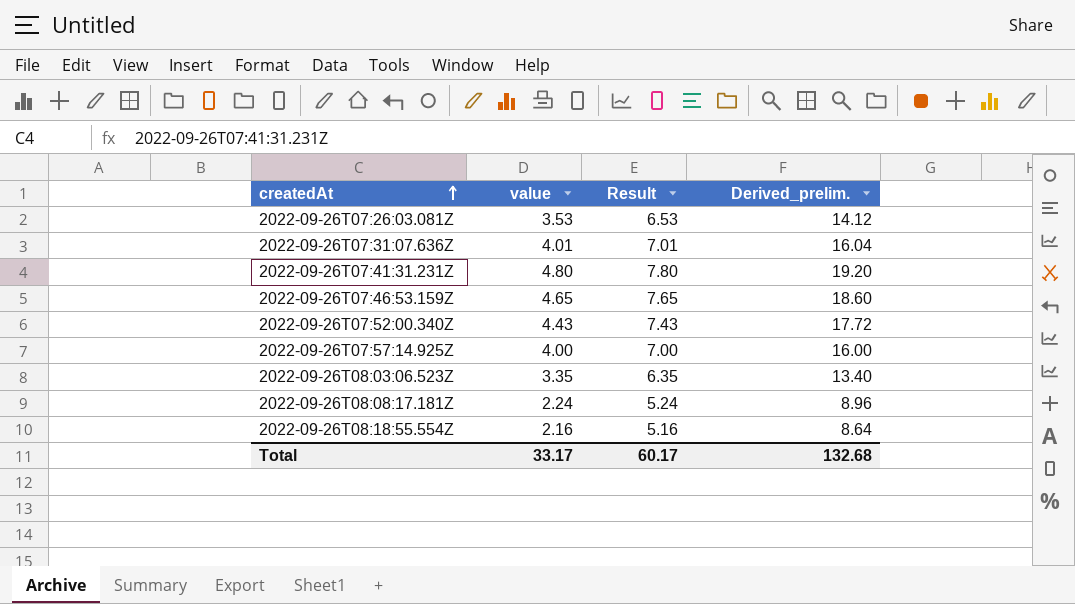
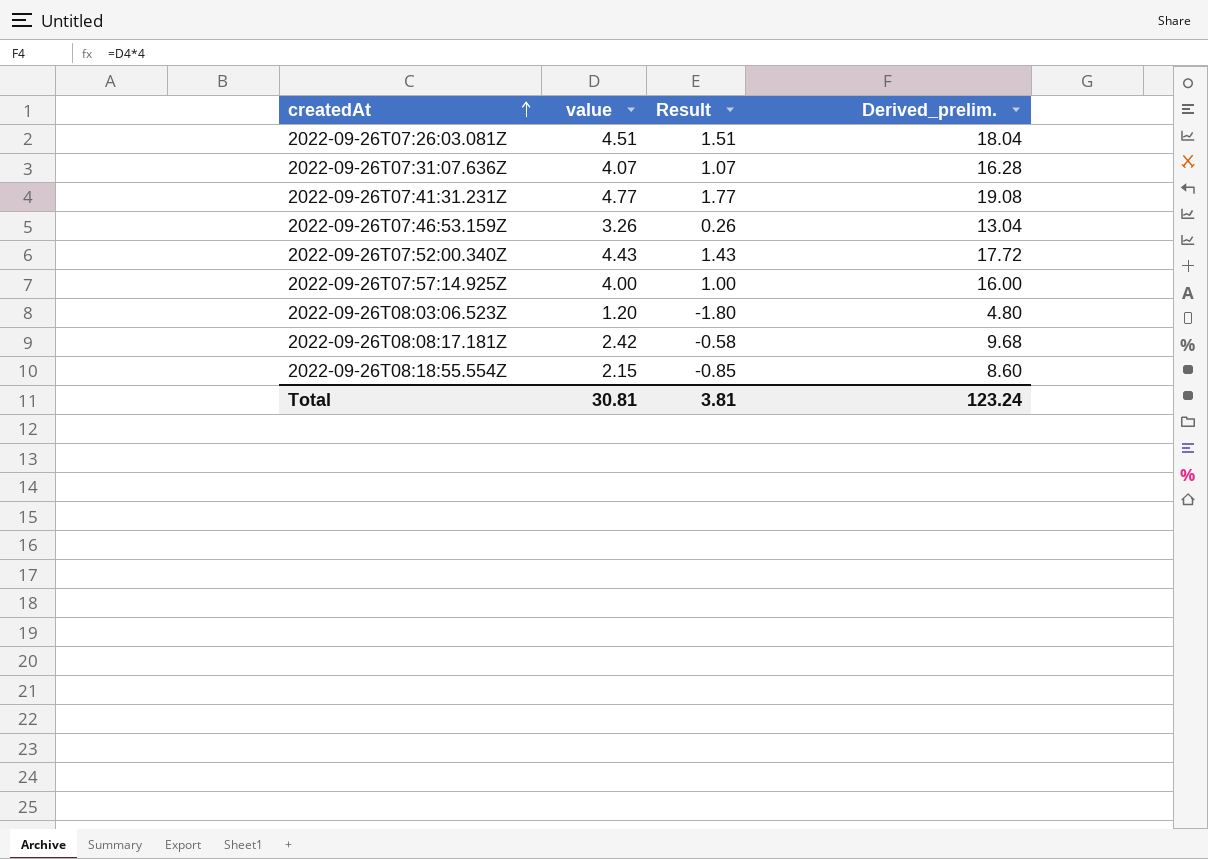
column Result | formula: [value] + 3 -> [value] - 3
2022-09-26T07:26:03.081Z | value: 3.53 -> 4.51
2022-09-26T07:26:03.081Z | Derived_prelim.: 14.12 -> 18.04
2022-09-26T07:31:07.636Z | value: 4.01 -> 4.07
2022-09-26T07:31:07.636Z | Derived_prelim.: 16.04 -> 16.28
2022-09-26T07:41:31.231Z | value: 4.80 -> 4.77
2022-09-26T07:41:31.231Z | Derived_prelim.: 19.20 -> 19.08
2022-09-26T07:46:53.159Z | value: 4.65 -> 3.26
2022-09-26T07:46:53.159Z | Derived_prelim.: 18.60 -> 13.04
2022-09-26T08:03:06.523Z | value: 3.35 -> 1.20
2022-09-26T08:03:06.523Z | Derived_prelim.: 13.40 -> 4.80
2022-09-26T08:08:17.181Z | value: 2.24 -> 2.42
2022-09-26T08:08:17.181Z | Derived_prelim.: 8.96 -> 9.68
2022-09-26T08:18:55.554Z | value: 2.16 -> 2.15
2022-09-26T08:18:55.554Z | Derived_prelim.: 8.64 -> 8.60
Total | value: 33.17 -> 30.81
Total | Result: 60.17 -> 3.81
Total | Derived_prelim.: 132.68 -> 123.24

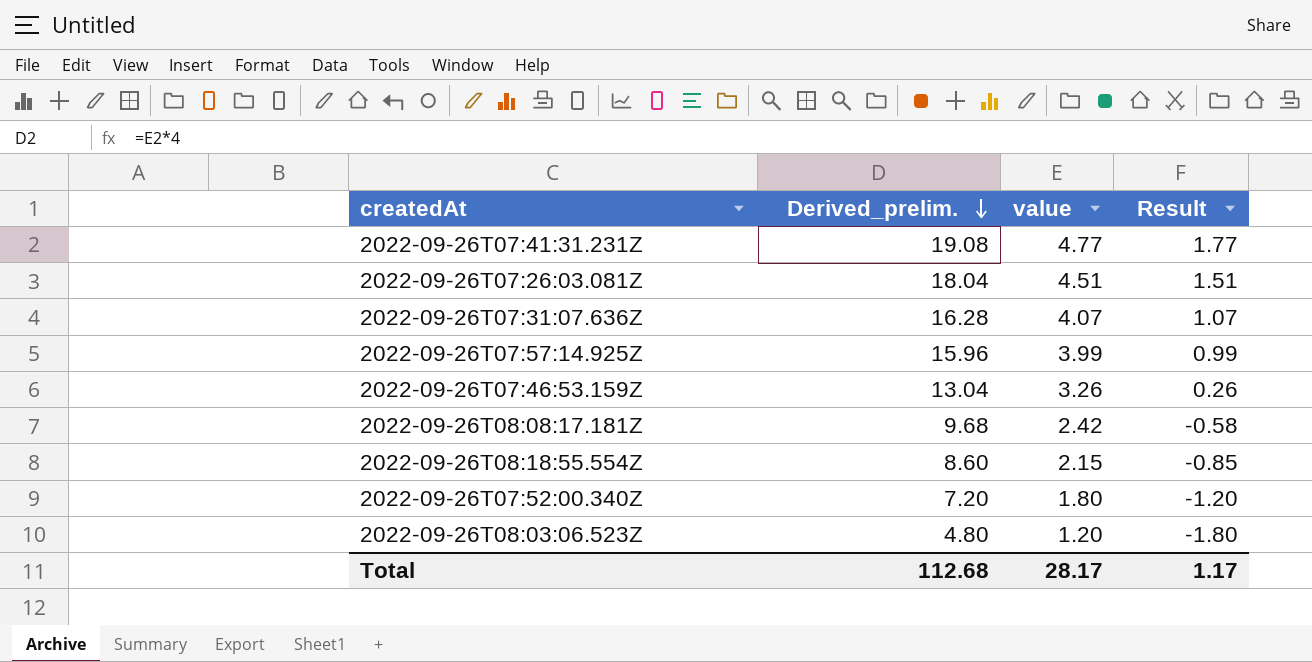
row order: createdAt ascending -> Derived_prelim. descending
column Derived_prelim. | position: 4 -> 2
2022-09-26T07:57:14.925Z | Derived_prelim.: 16.00 -> 15.96
2022-09-26T07:57:14.925Z | value: 4.00 -> 3.99
2022-09-26T07:57:14.925Z | Result: 1.00 -> 0.99
2022-09-26T07:52:00.340Z | Derived_prelim.: 17.72 -> 7.20
2022-09-26T07:52:00.340Z | value: 4.43 -> 1.80
2022-09-26T07:52:00.340Z | Result: 1.43 -> -1.20
Total | Derived_prelim.: 123.24 -> 112.68
Total | value: 30.81 -> 28.17
Total | Result: 3.81 -> 1.17

